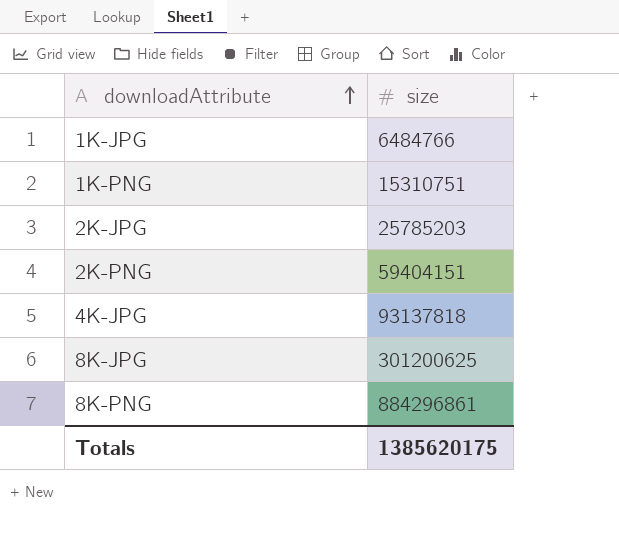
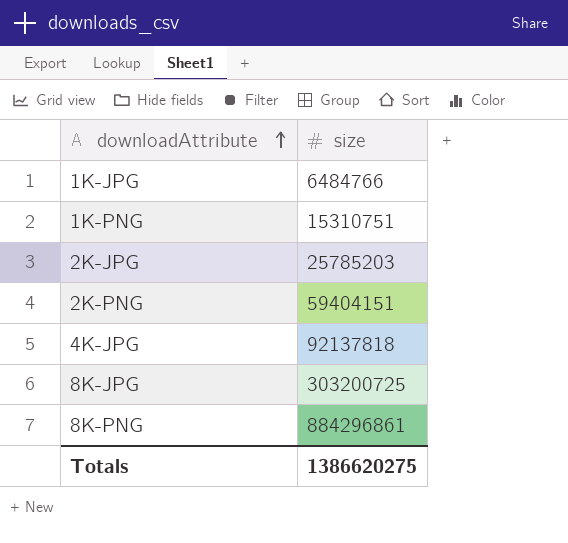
4K-JPG | size: 93137818 -> 92137818
8K-JPG | size: 301200625 -> 303200725
Totals | size: 1385620175 -> 1386620275

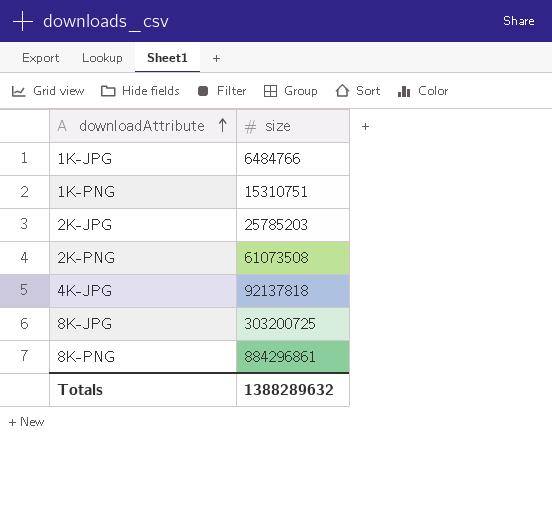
2K-PNG | size: 59404151 -> 61073508
Totals | size: 1386620275 -> 1388289632

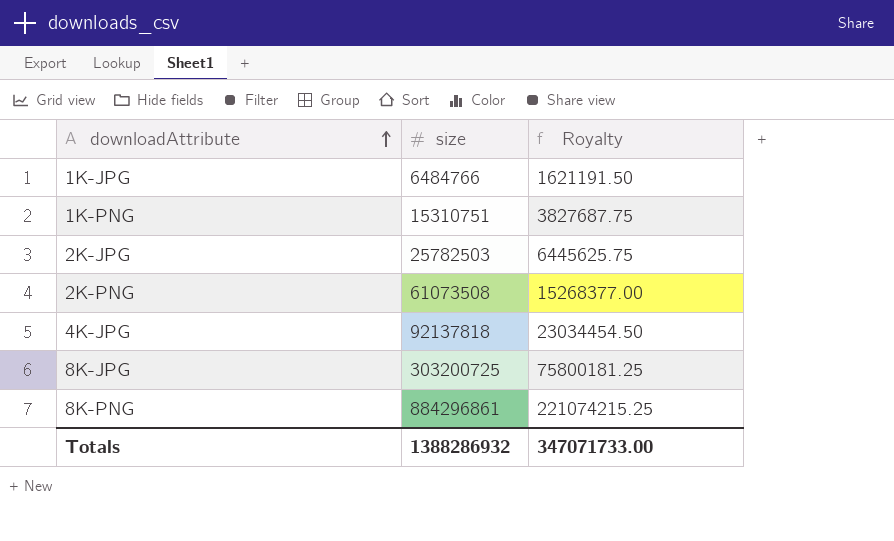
column Royalty | formula: none -> [size] * 0.25
2K-JPG | size: 25785203 -> 25782503
Totals | size: 1388289632 -> 1388286932

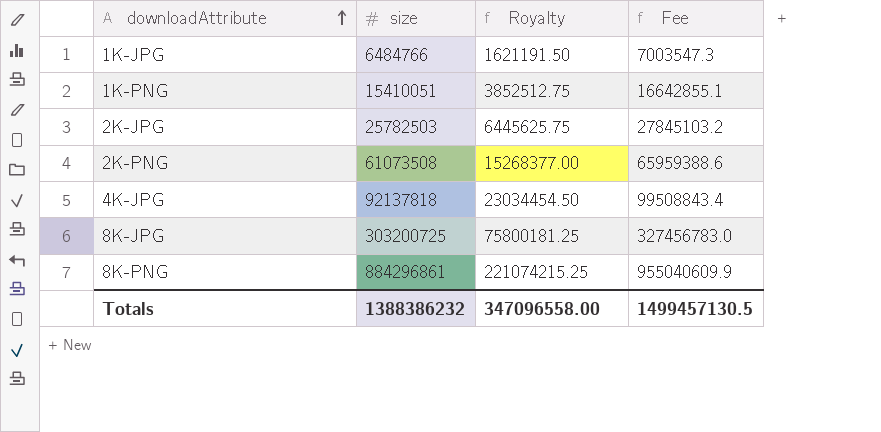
column Fee | formula: none -> [size] * 1.08
1K-PNG | size: 15310751 -> 15410051
1K-PNG | Royalty: 3827687.75 -> 3852512.75
Totals | size: 1388286932 -> 1388386232
Totals | Royalty: 347071733.00 -> 347096558.00

